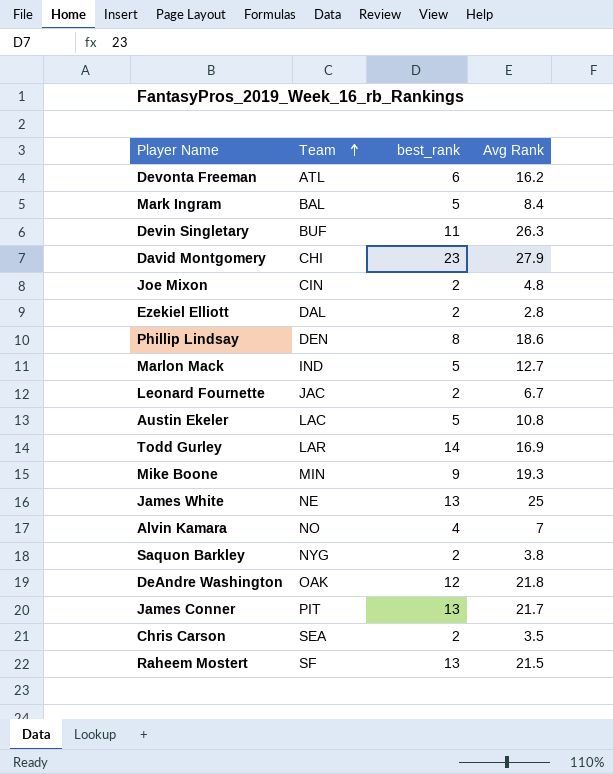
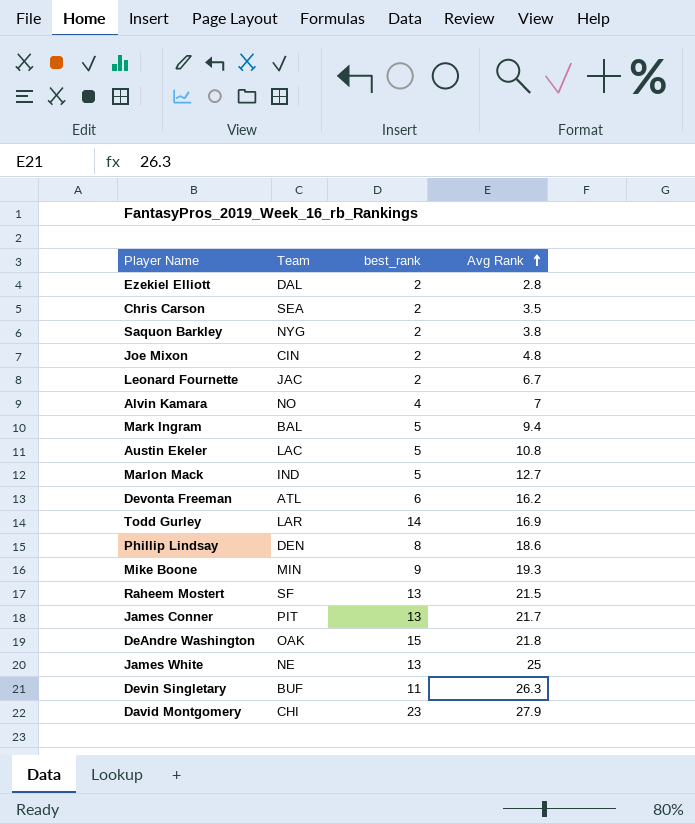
row order: Team ascending -> Avg Rank ascending
Mark Ingram | Avg Rank: 8.4 -> 9.4
DeAndre Washington | best_rank: 12 -> 15

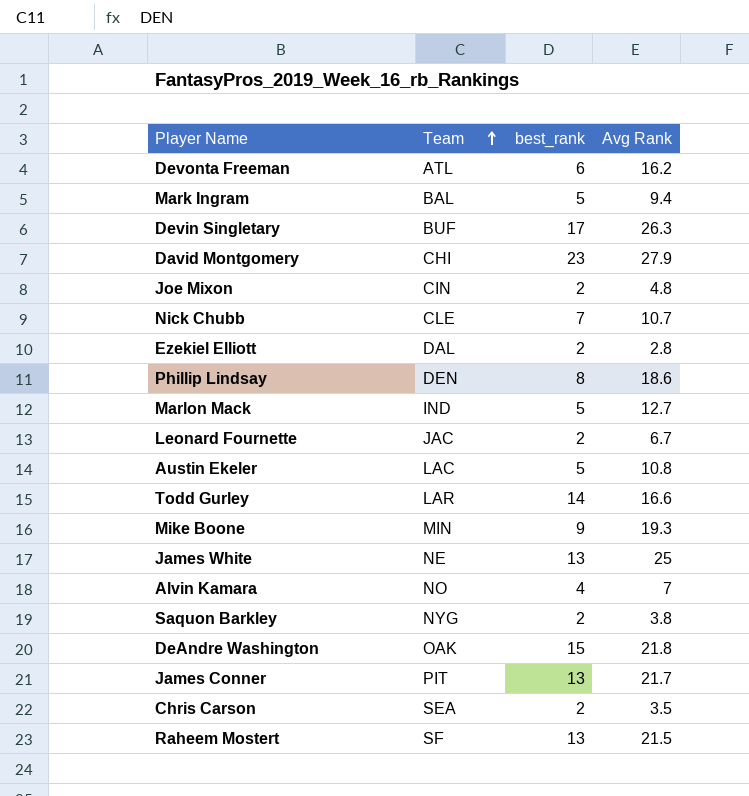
row order: Avg Rank ascending -> Team ascending
Devin Singletary | best_rank: 11 -> 17
row Nick Chubb: none -> CLE | 7 | 10.7
Todd Gurley | Avg Rank: 16.9 -> 16.6

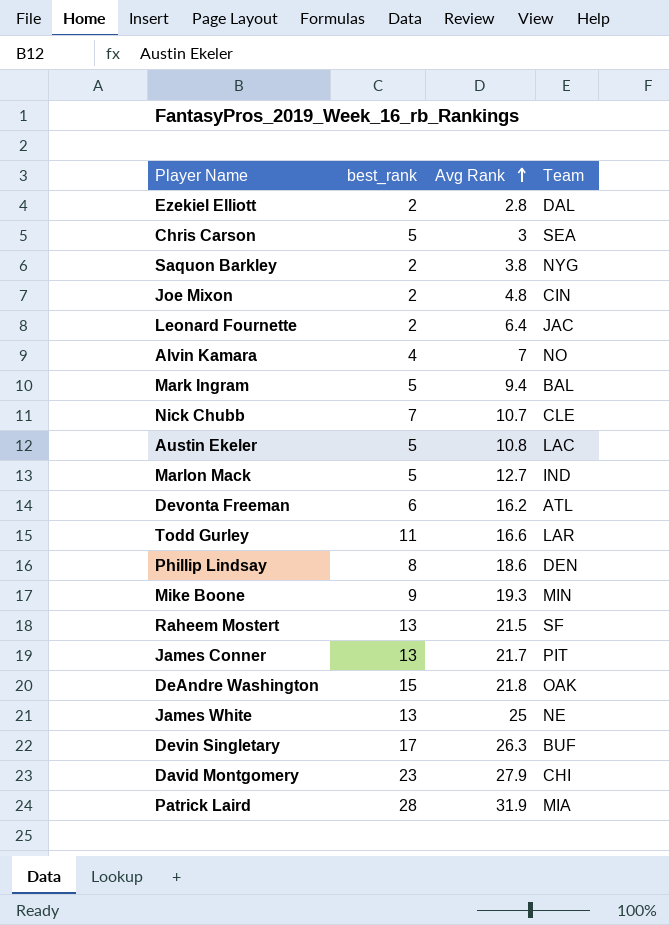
row order: Team ascending -> Avg Rank ascending
column Team | position: 2 -> 4
Chris Carson | best_rank: 2 -> 5
Chris Carson | Avg Rank: 3.5 -> 3
Leonard Fournette | Avg Rank: 6.7 -> 6.4
Todd Gurley | best_rank: 14 -> 11
row Patrick Laird: none -> 28 | 31.9 | MIA

